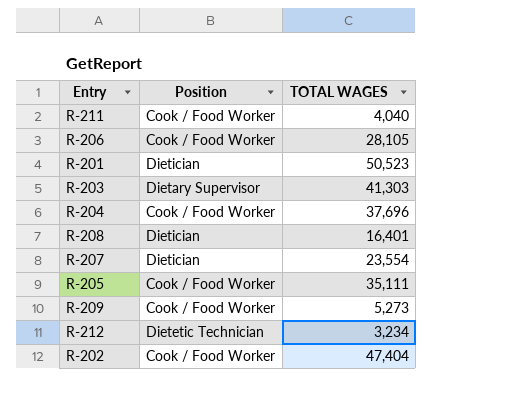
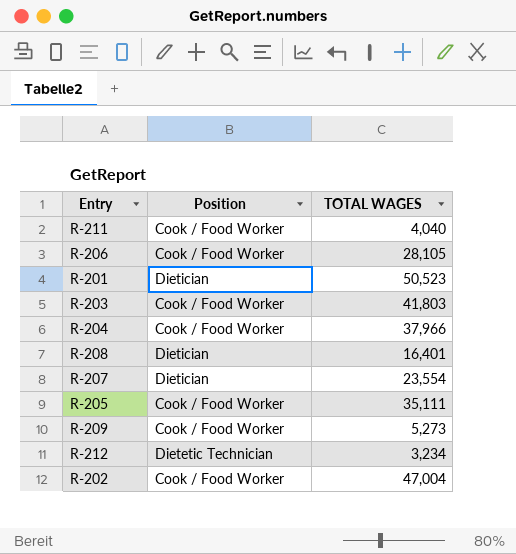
R-203 | Position: Dietary Supervisor -> Cook / Food Worker
R-203 | TOTAL WAGES: 41,303 -> 41,803
R-204 | TOTAL WAGES: 37,696 -> 37,966
R-202 | TOTAL WAGES: 47,404 -> 47,004

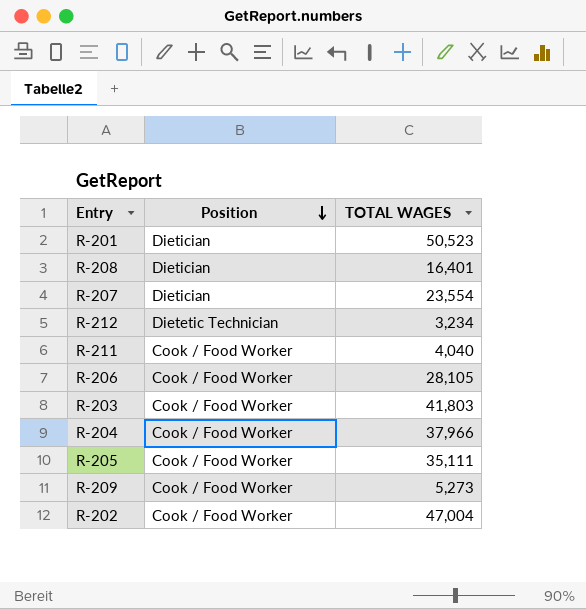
row order: none -> Position descending

